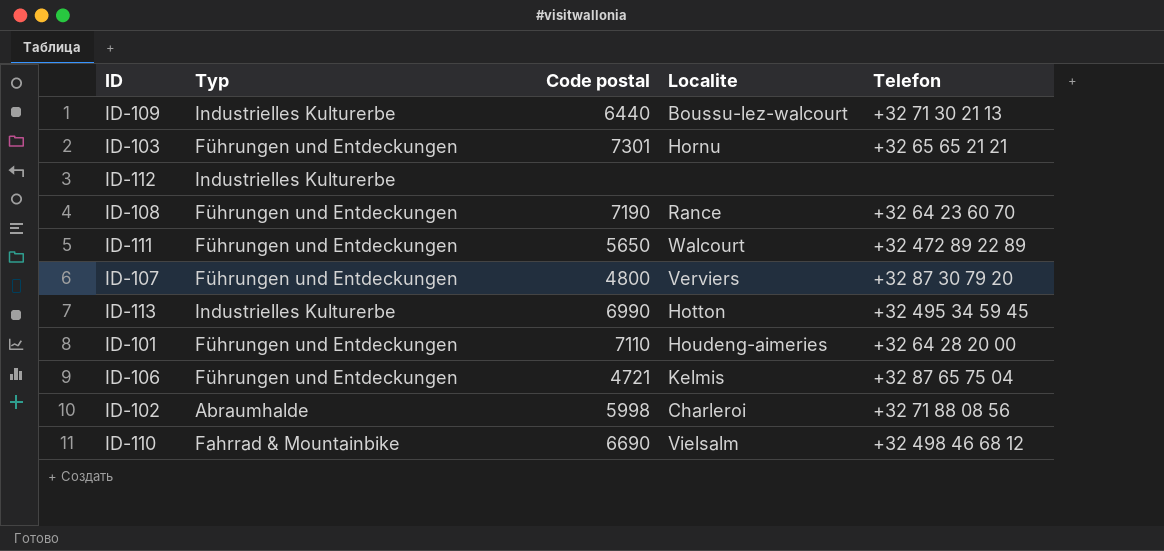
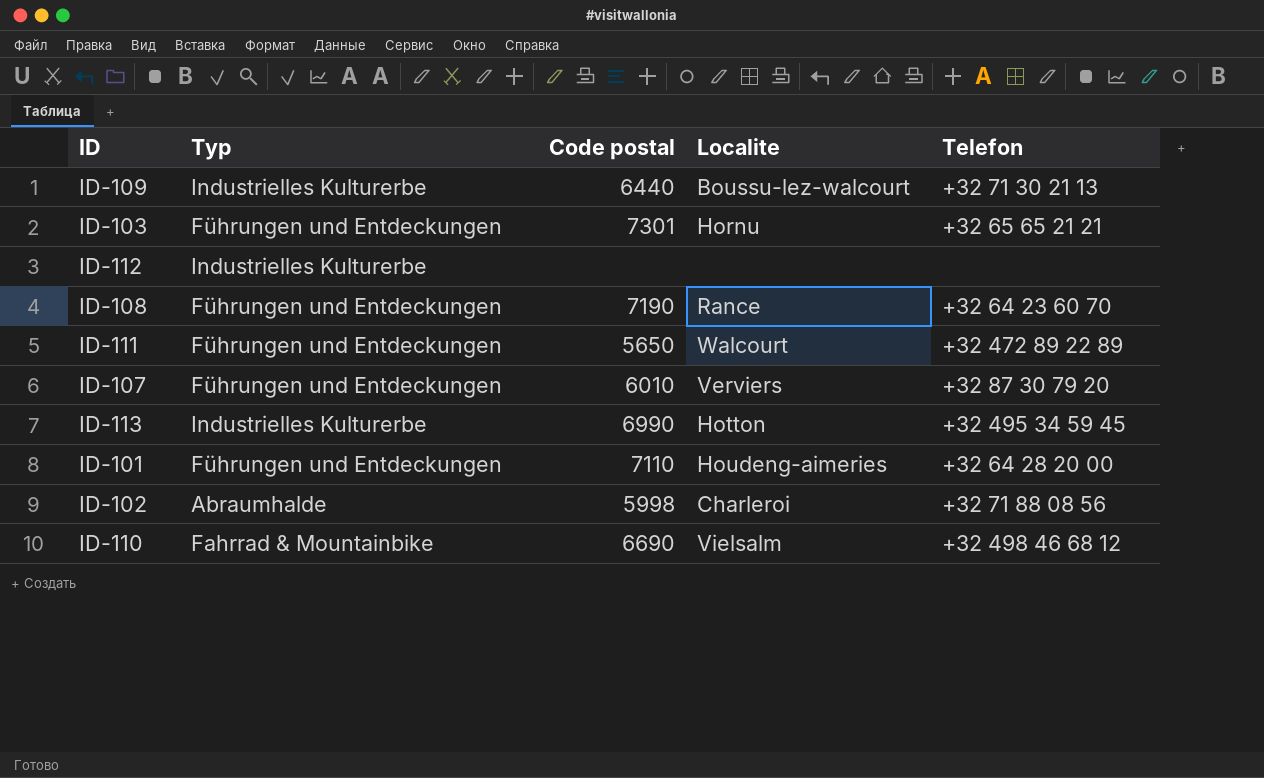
row ID-106: Führungen und Entdeckungen | 4721 | Kelmis | +32 87 65 75 04 -> none
ID-107 | Code postal: 4800 -> 6010

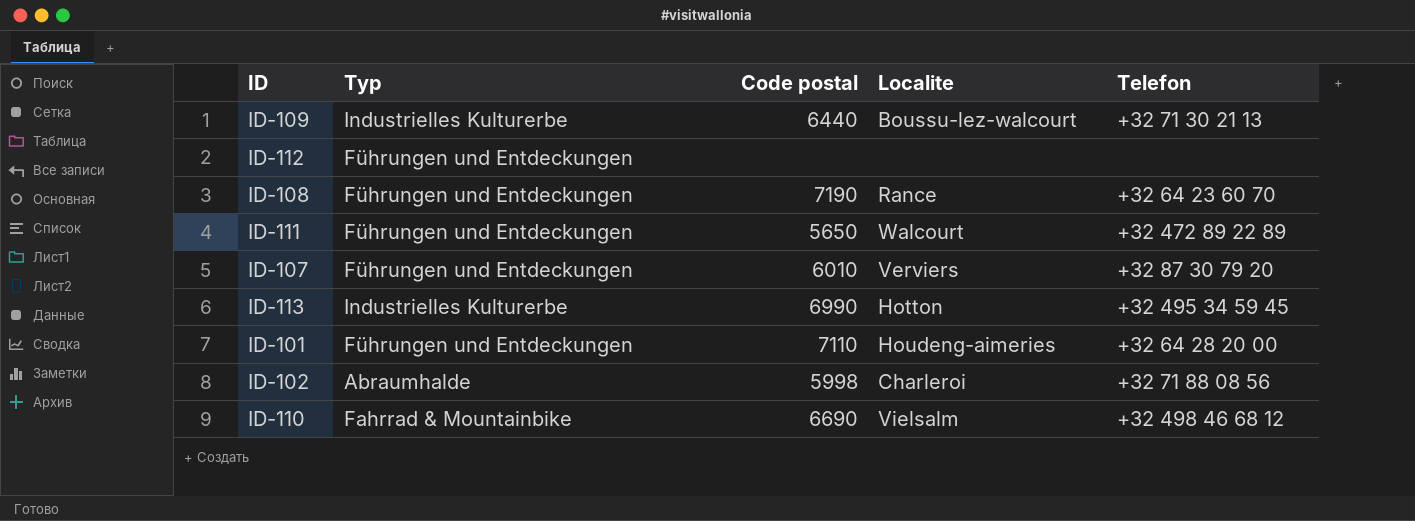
row ID-103: Führungen und Entdeckungen | 7301 | Hornu | +32 65 65 21 21 -> none
ID-112 | Typ: Industrielles Kulturerbe -> Führungen und Entdeckungen

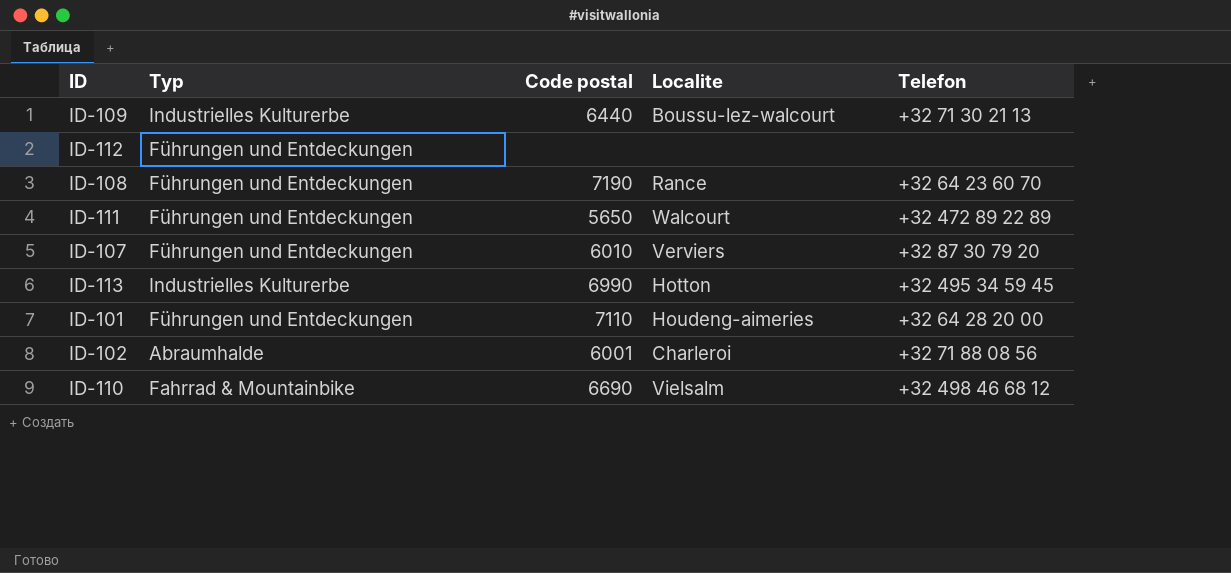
ID-102 | Code postal: 5998 -> 6001

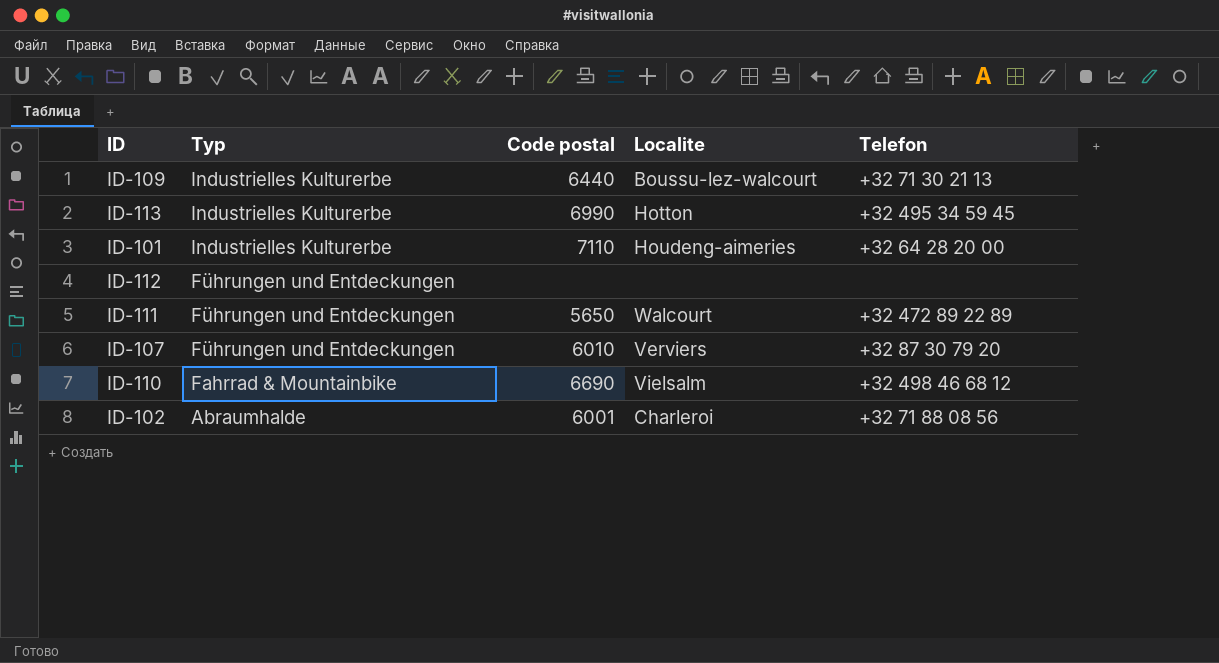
row order: none -> Typ descending
row ID-108: Führungen und Entdeckungen | 7190 | Rance | +32 64 23 60 70 -> none
ID-101 | Typ: Führungen und Entdeckungen -> Industrielles Kulturerbe

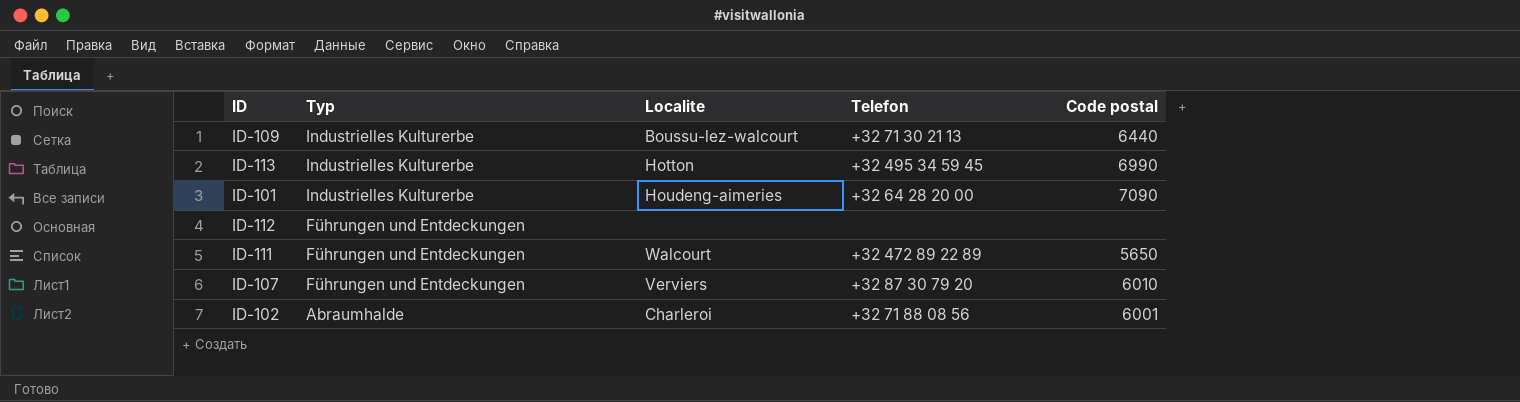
column Code postal | position: 3 -> 5
row ID-110: Fahrrad & Mountainbike | 6690 | Vielsalm | +32 498 46 68 12 -> none
ID-101 | Code postal: 7110 -> 7090

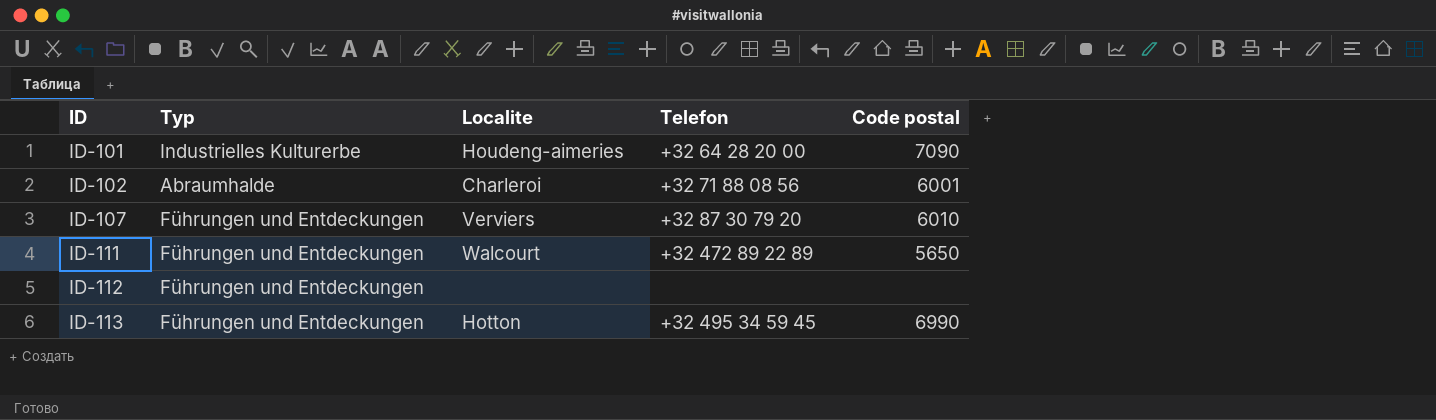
row order: Typ descending -> ID ascending
row ID-109: Industrielles Kulturerbe | Boussu-lez-walcourt | +32 71 30 21 13 | 6440 -> none
ID-113 | Typ: Industrielles Kulturerbe -> Führungen und Entdeckungen

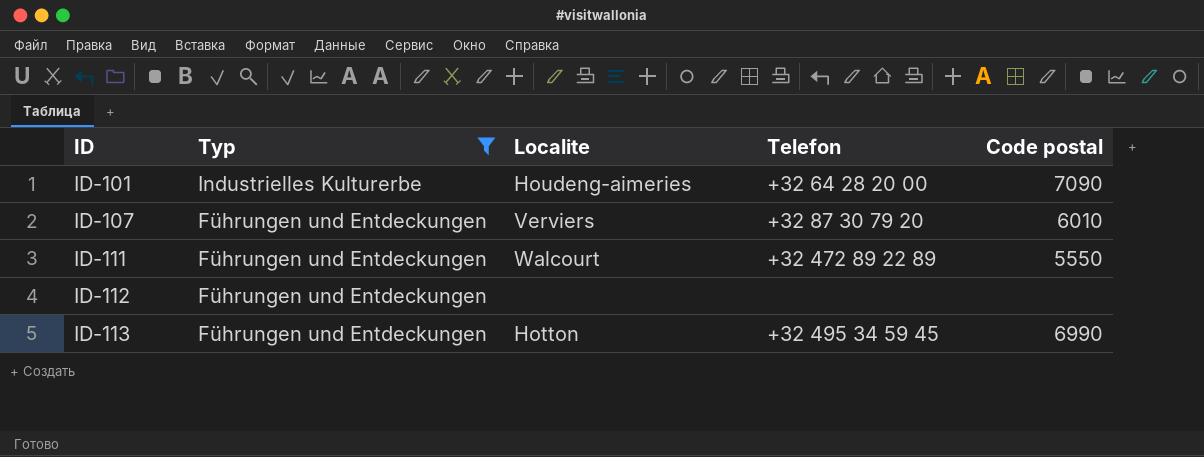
filter: none -> Typ != Abraumhalde
ID-111 | Code postal: 5650 -> 5550

